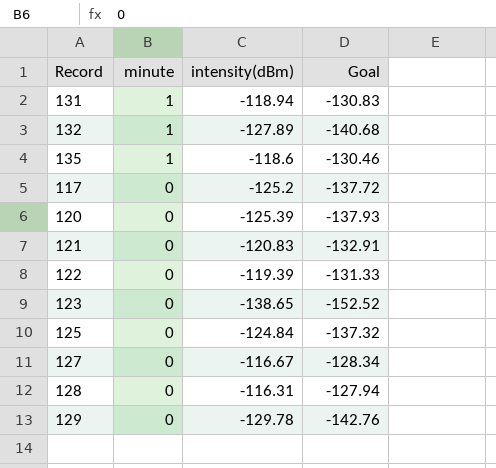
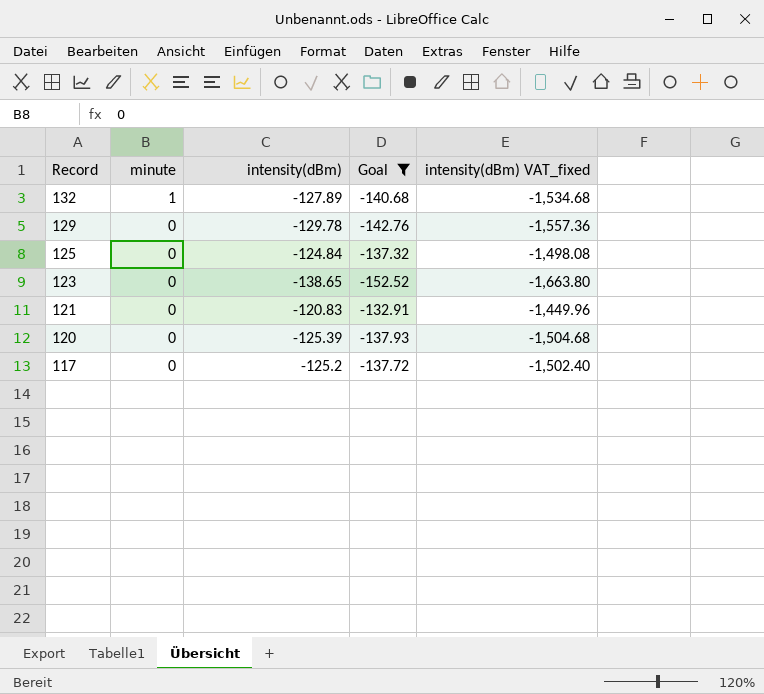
filter: none -> Goal <= -132.91
row order: minute descending -> Record descending
column intensity(dBm) VAT_fixed | formula: none -> [intensity(dBm)] * 12

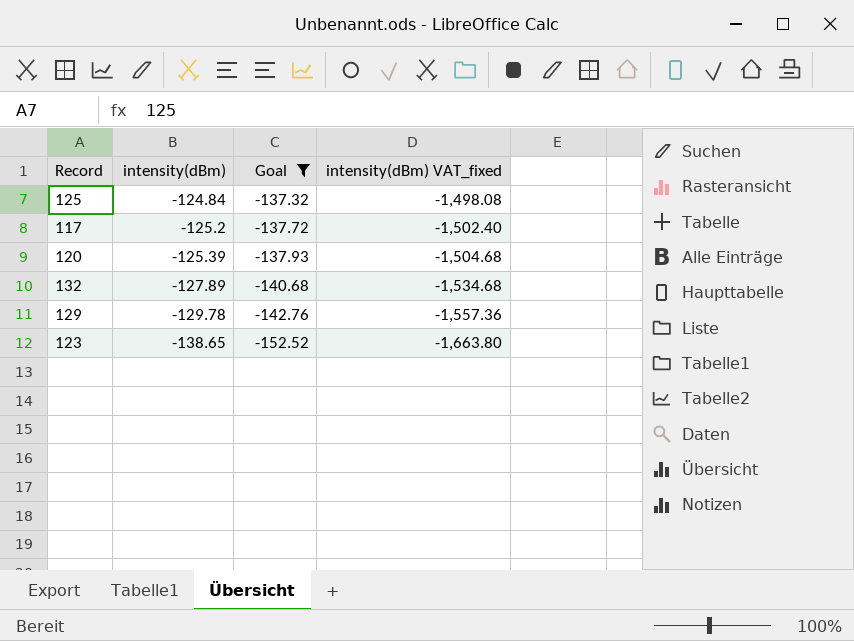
row order: Record descending -> intensity(dBm) descending
column minute | position: 2 -> none
row 121: 0 | -120.83 | -132.91 | -1,449.96 -> none

